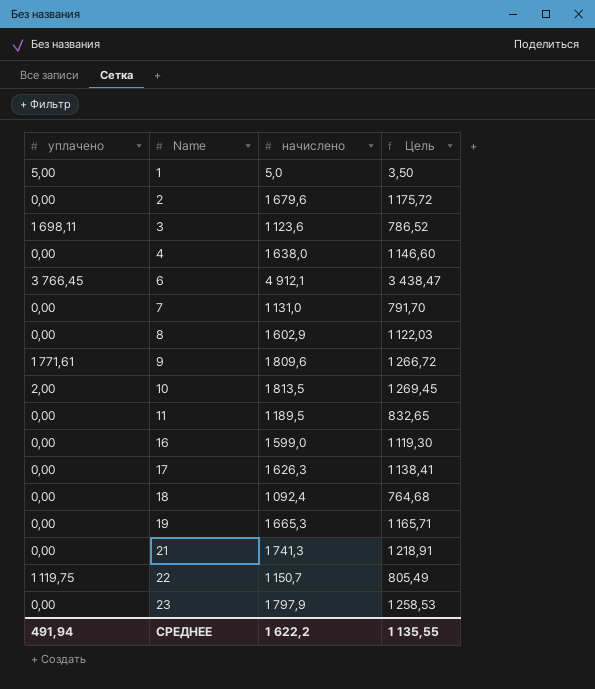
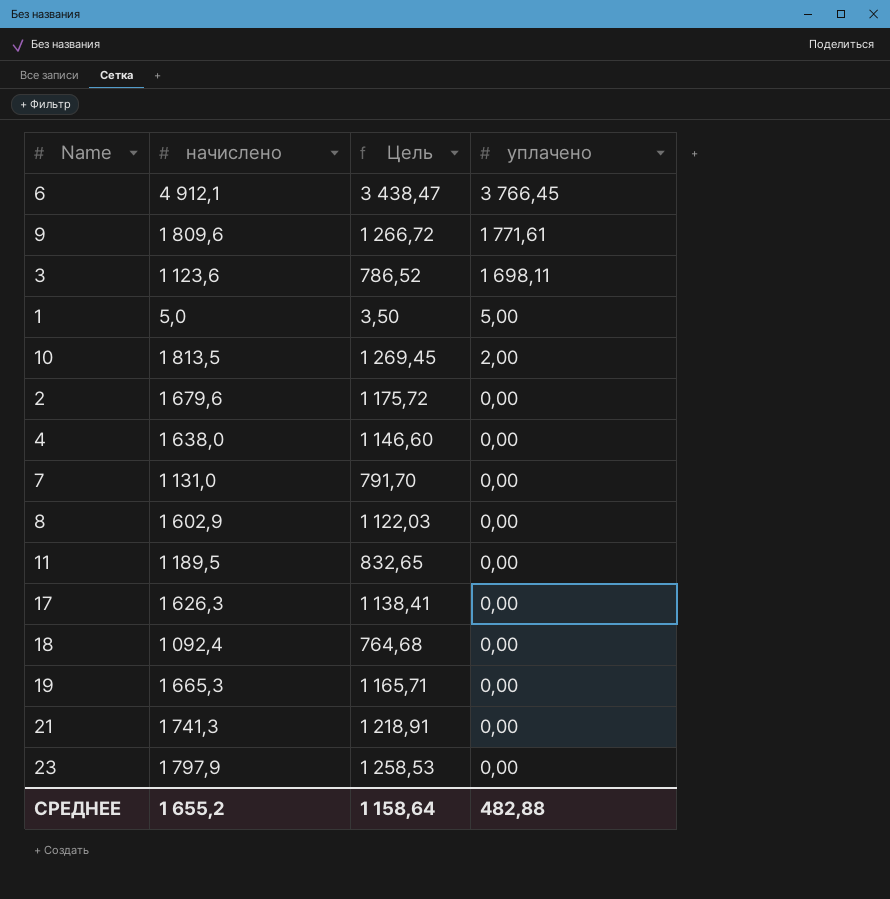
row order: Name ascending -> уплачено descending
column уплачено | position: 1 -> 4
row 16: 0,00 | 1 599,0 | 1 119,30 -> none
row 22: 1 119,75 | 1 150,7 | 805,49 -> none
СРЕДНЕЕ | начислено: 1 622,2 -> 1 655,2
СРЕДНЕЕ | Цель: 1 135,55 -> 1 158,64
СРЕДНЕЕ | уплачено: 491,94 -> 482,88

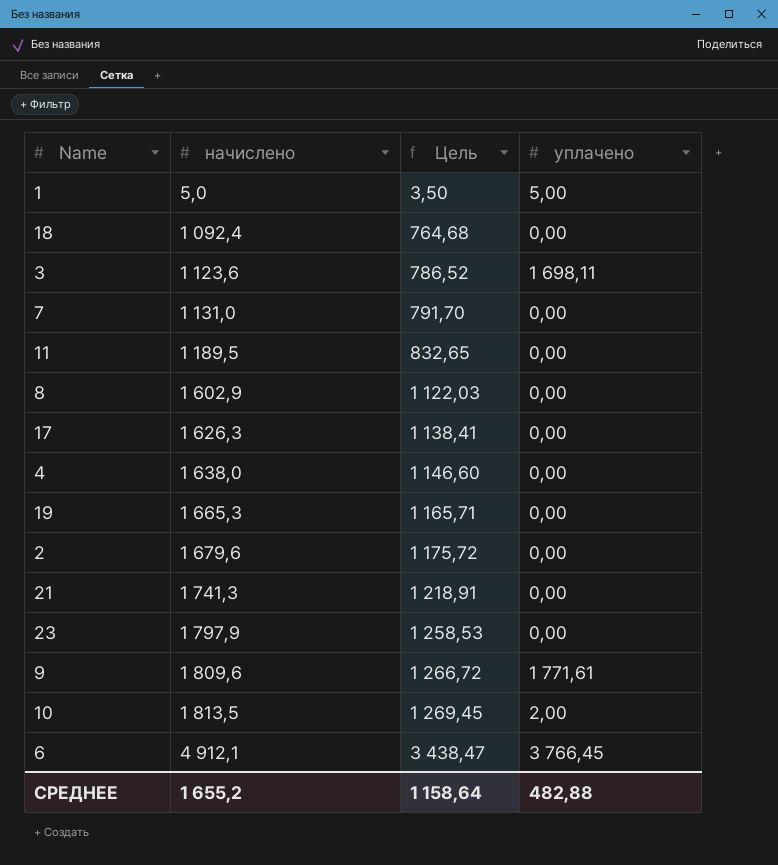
row order: уплачено descending -> начислено ascending

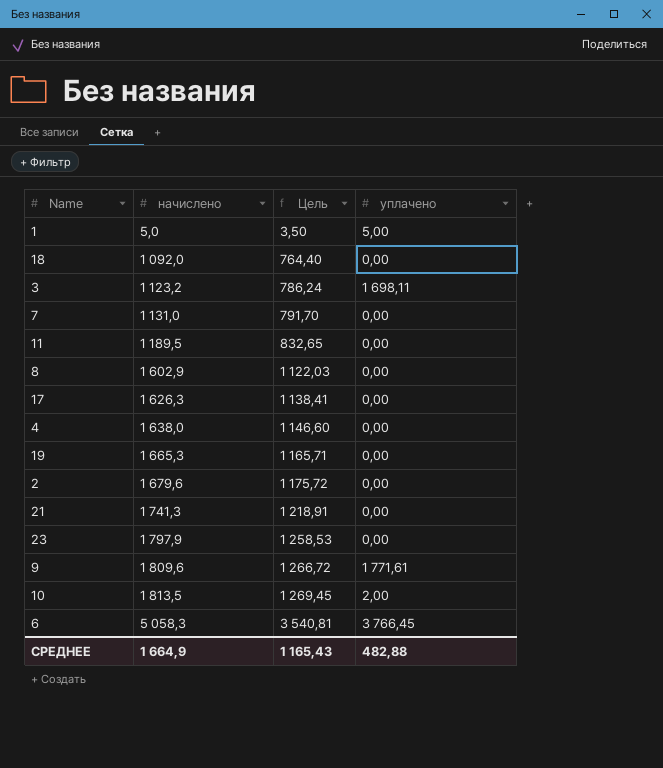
18 | начислено: 1 092,4 -> 1 092,0
18 | Цель: 764,68 -> 764,40
3 | начислено: 1 123,6 -> 1 123,2
3 | Цель: 786,52 -> 786,24
6 | начислено: 4 912,1 -> 5 058,3
6 | Цель: 3 438,47 -> 3 540,81
СРЕДНЕЕ | начислено: 1 655,2 -> 1 664,9
СРЕДНЕЕ | Цель: 1 158,64 -> 1 165,43

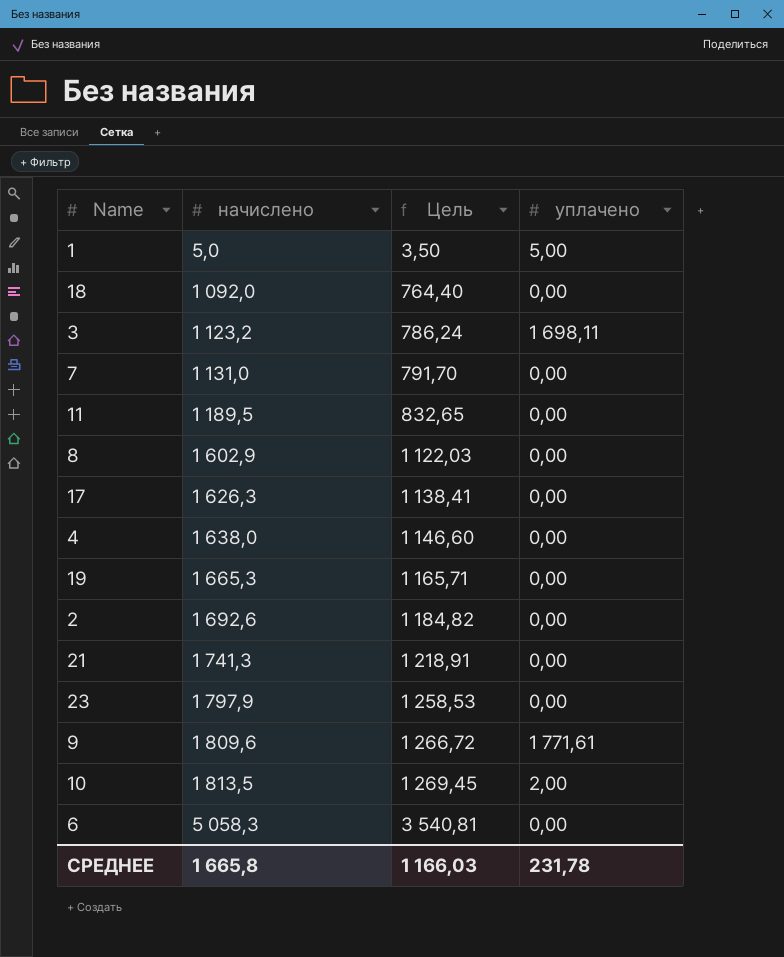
2 | начислено: 1 679,6 -> 1 692,6
2 | Цель: 1 175,72 -> 1 184,82
6 | уплачено: 3 766,45 -> 0,00
СРЕДНЕЕ | начислено: 1 664,9 -> 1 665,8
СРЕДНЕЕ | Цель: 1 165,43 -> 1 166,03
СРЕДНЕЕ | уплачено: 482,88 -> 231,78

